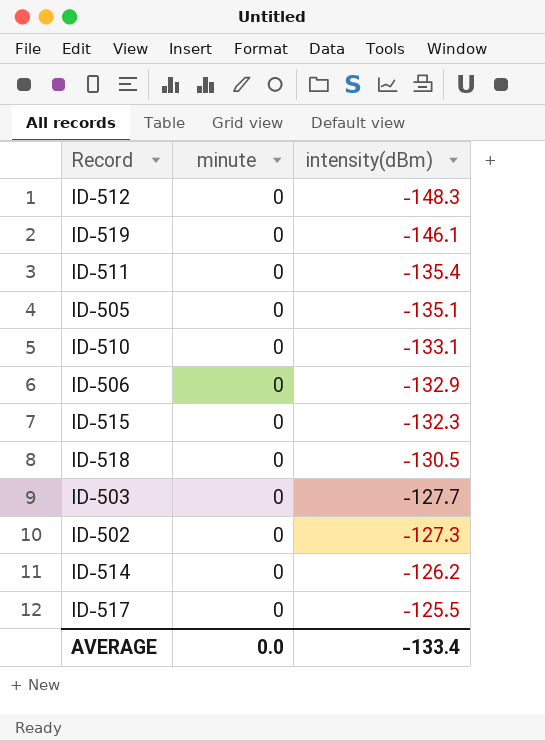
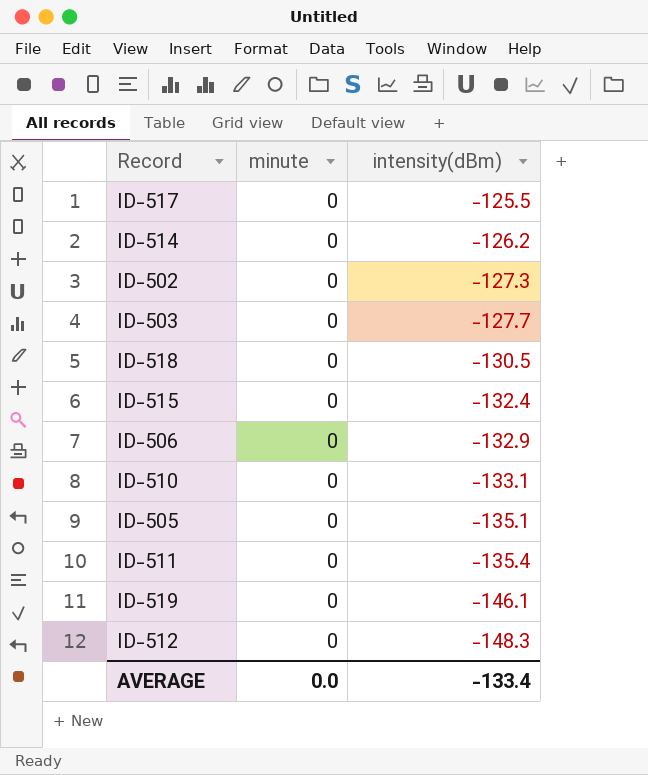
row order: intensity(dBm) ascending -> intensity(dBm) descending
ID-515 | intensity(dBm): -132.3 -> -132.4

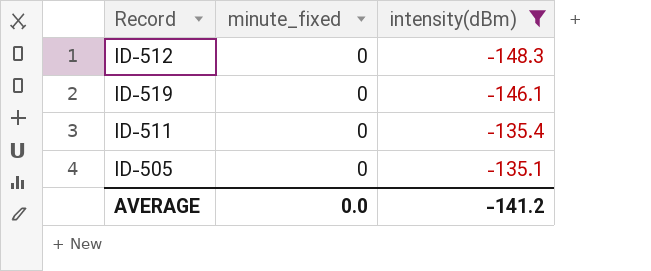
filter: none -> intensity(dBm) <= -135.1
row order: intensity(dBm) descending -> intensity(dBm) ascending
column name: minute -> minute_fixed
AVERAGE | intensity(dBm): -133.4 -> -141.2

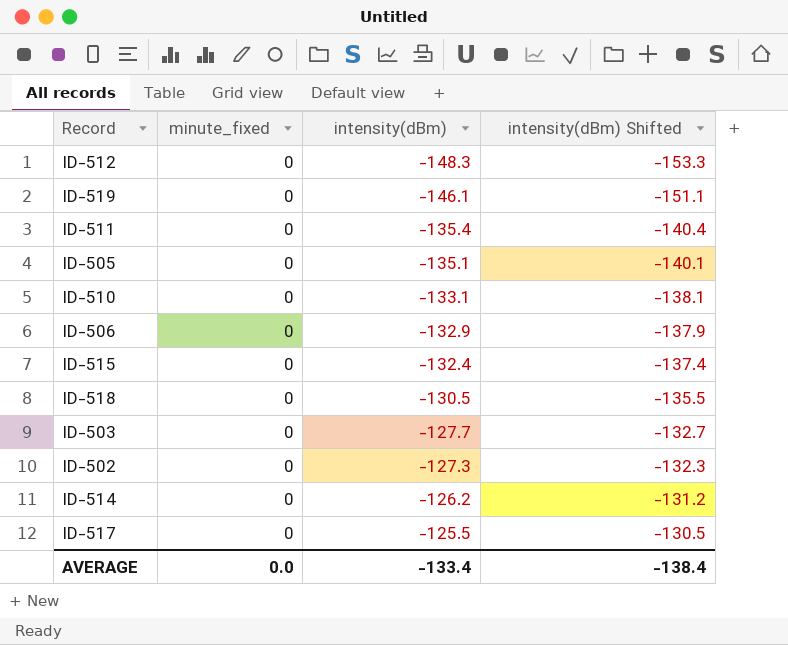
filter: intensity(dBm) <= -135.1 -> none
column intensity(dBm) Shifted | formula: none -> [intensity(dBm)] - 5
AVERAGE | intensity(dBm): -141.2 -> -133.4

